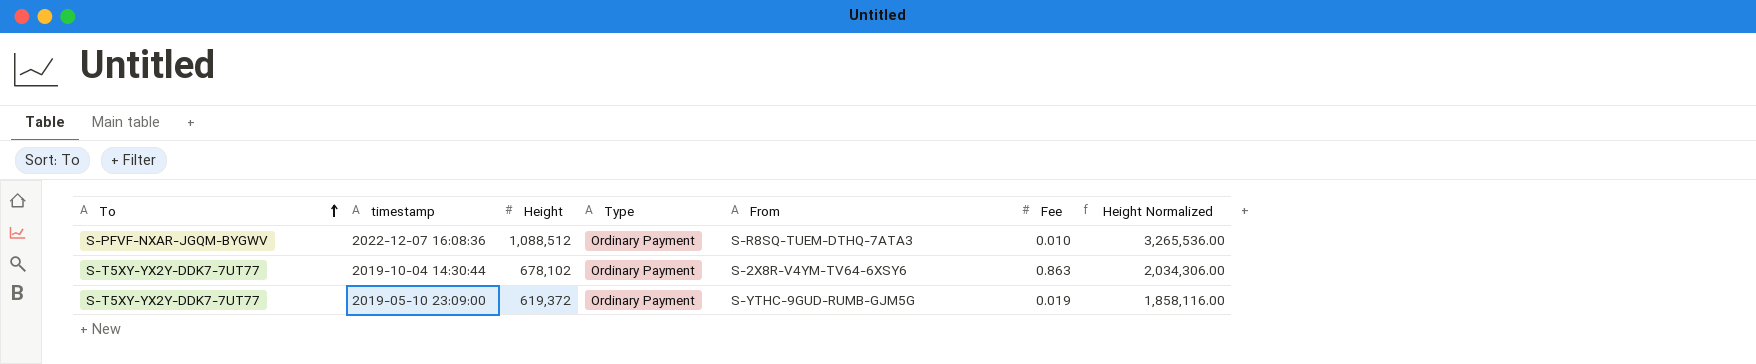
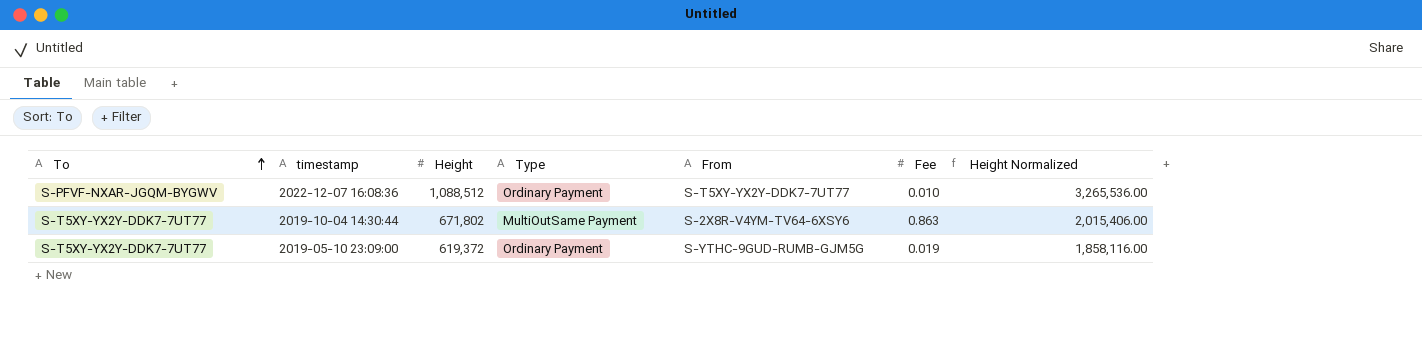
2022-12-07 16:08:36 | From: S-R8SQ-TUEM-DTHQ-7ATA3 -> S-T5XY-YX2Y-DDK7-7UT77
2019-10-04 14:30:44 | Height: 678,102 -> 671,802
2019-10-04 14:30:44 | Type: Ordinary Payment -> MultiOutSame Payment
2019-10-04 14:30:44 | Height Normalized: 2,034,306.00 -> 2,015,406.00

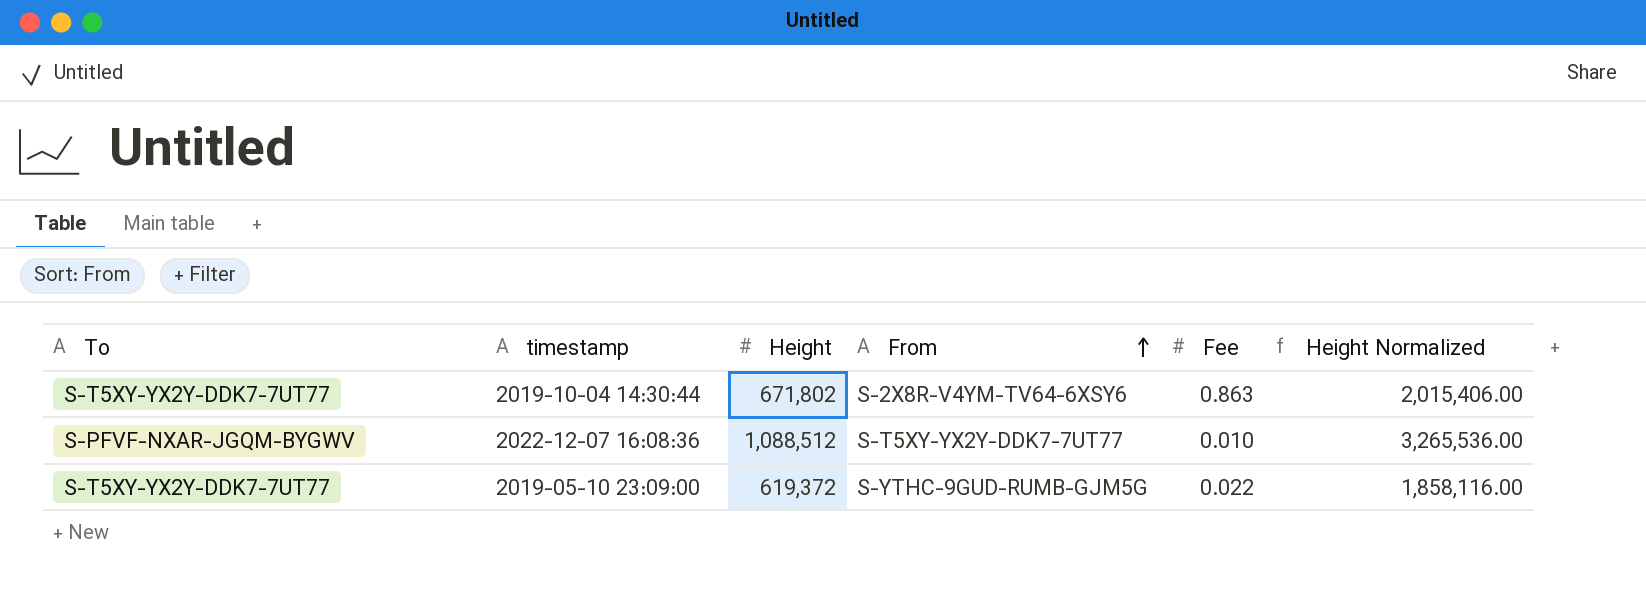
row order: To ascending -> From ascending
column Type | position: 4 -> none
2019-05-10 23:09:00 | Fee: 0.019 -> 0.022

